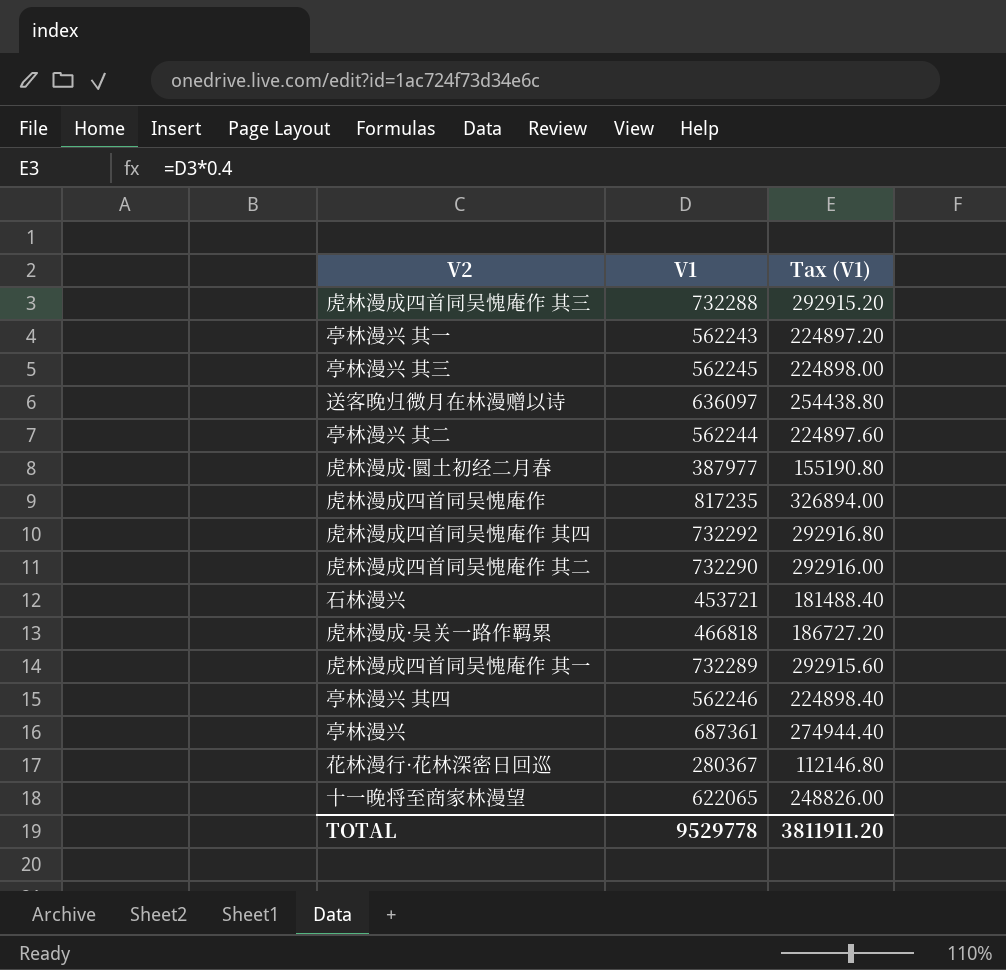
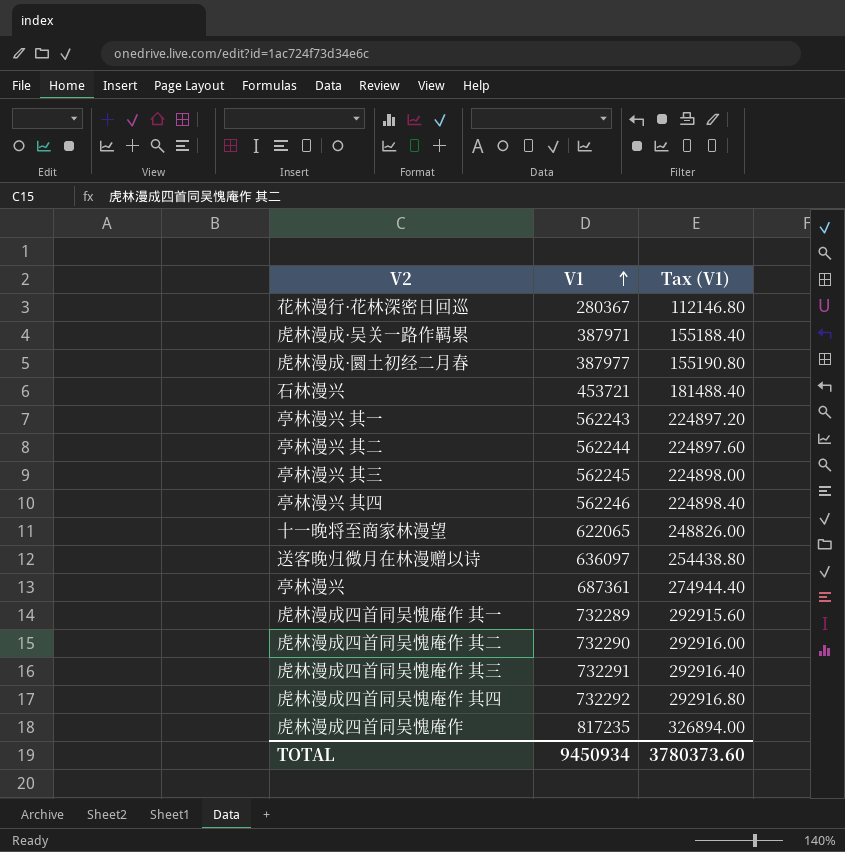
row order: none -> V1 ascending
虎林漫成·吴关一路作羁累 | V1: 466818 -> 387971
虎林漫成·吴关一路作羁累 | Tax (V1): 186727.20 -> 155188.40
虎林漫成四首同吴愧庵作 其三 | V1: 732288 -> 732291
虎林漫成四首同吴愧庵作 其三 | Tax (V1): 292915.20 -> 292916.40
TOTAL | V1: 9529778 -> 9450934
TOTAL | Tax (V1): 3811911.20 -> 3780373.60

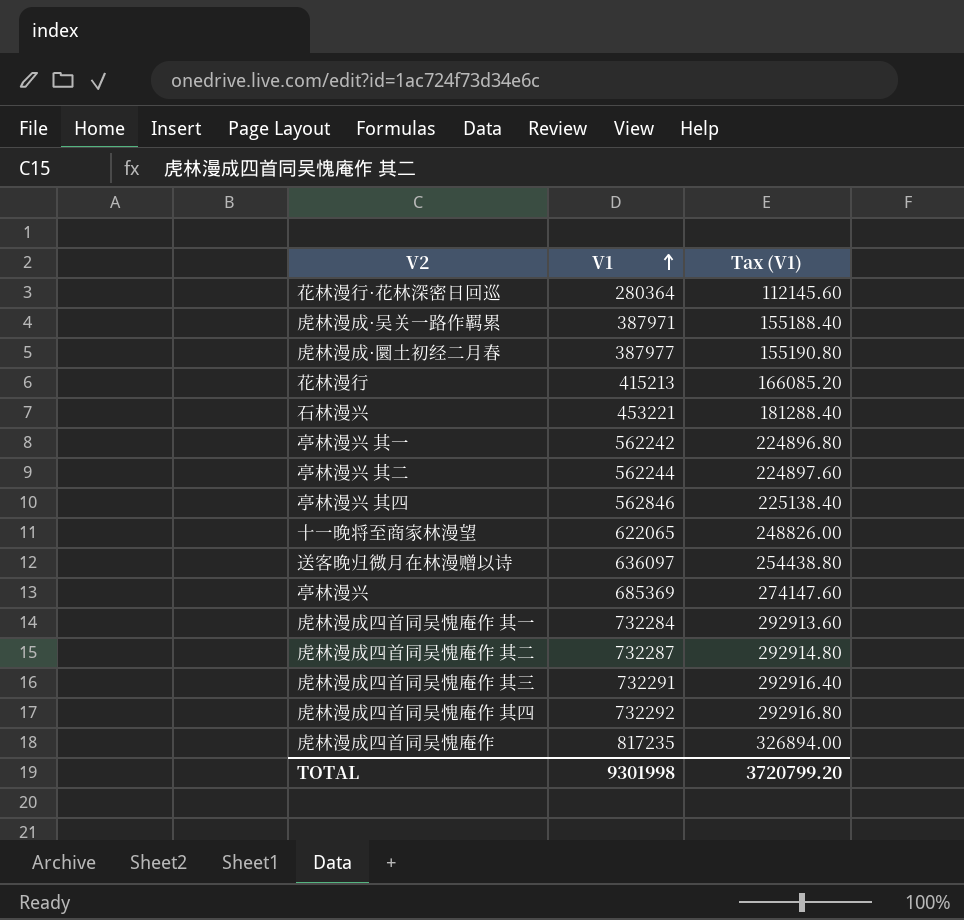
row 亭林漫兴 其三: 562245 | 224898.00 -> none
花林漫行·花林深密日回巡 | V1: 280367 -> 280364
花林漫行·花林深密日回巡 | Tax (V1): 112146.80 -> 112145.60
row 花林漫行: none -> 415213 | 166085.20
石林漫兴 | V1: 453721 -> 453221
石林漫兴 | Tax (V1): 181488.40 -> 181288.40
亭林漫兴 其一 | V1: 562243 -> 562242
亭林漫兴 其一 | Tax (V1): 224897.20 -> 224896.80
亭林漫兴 其四 | V1: 562246 -> 562846
亭林漫兴 其四 | Tax (V1): 224898.40 -> 225138.40
亭林漫兴 | V1: 687361 -> 685369
亭林漫兴 | Tax (V1): 274944.40 -> 274147.60
虎林漫成四首同吴愧庵作 其一 | V1: 732289 -> 732284
虎林漫成四首同吴愧庵作 其一 | Tax (V1): 292915.60 -> 292913.60
虎林漫成四首同吴愧庵作 其二 | V1: 732290 -> 732287
虎林漫成四首同吴愧庵作 其二 | Tax (V1): 292916.00 -> 292914.80
TOTAL | V1: 9450934 -> 9301998
TOTAL | Tax (V1): 3780373.60 -> 3720799.20

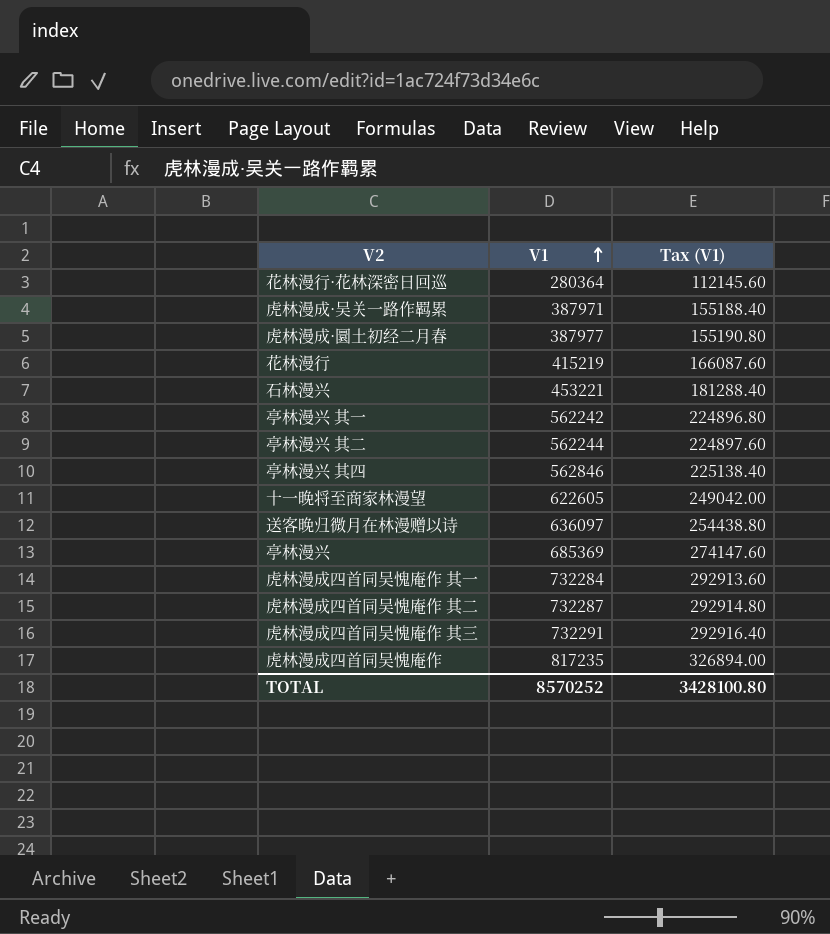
row 虎林漫成四首同吴愧庵作 其四: 732292 | 292916.80 -> none
花林漫行 | V1: 415213 -> 415219
花林漫行 | Tax (V1): 166085.20 -> 166087.60
十一晚将至商家林漫望 | V1: 622065 -> 622605
十一晚将至商家林漫望 | Tax (V1): 248826.00 -> 249042.00
TOTAL | V1: 9301998 -> 8570252
TOTAL | Tax (V1): 3720799.20 -> 3428100.80

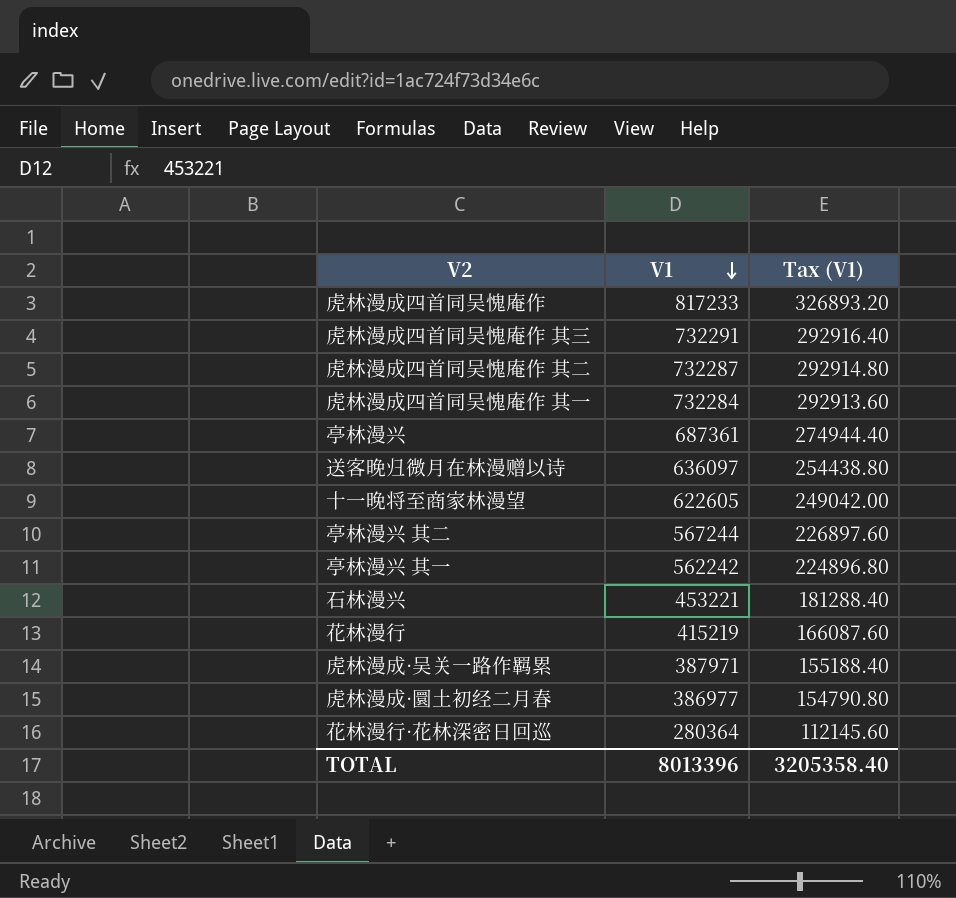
row order: V1 ascending -> V1 descending
row 亭林漫兴 其四: 562846 | 225138.40 -> none
虎林漫成四首同吴愧庵作 | V1: 817235 -> 817233
虎林漫成四首同吴愧庵作 | Tax (V1): 326894.00 -> 326893.20
亭林漫兴 | V1: 685369 -> 687361
亭林漫兴 | Tax (V1): 274147.60 -> 274944.40
亭林漫兴 其二 | V1: 562244 -> 567244
亭林漫兴 其二 | Tax (V1): 224897.60 -> 226897.60
虎林漫成·圜土初经二月春 | V1: 387977 -> 386977
虎林漫成·圜土初经二月春 | Tax (V1): 155190.80 -> 154790.80
TOTAL | V1: 8570252 -> 8013396
TOTAL | Tax (V1): 3428100.80 -> 3205358.40

